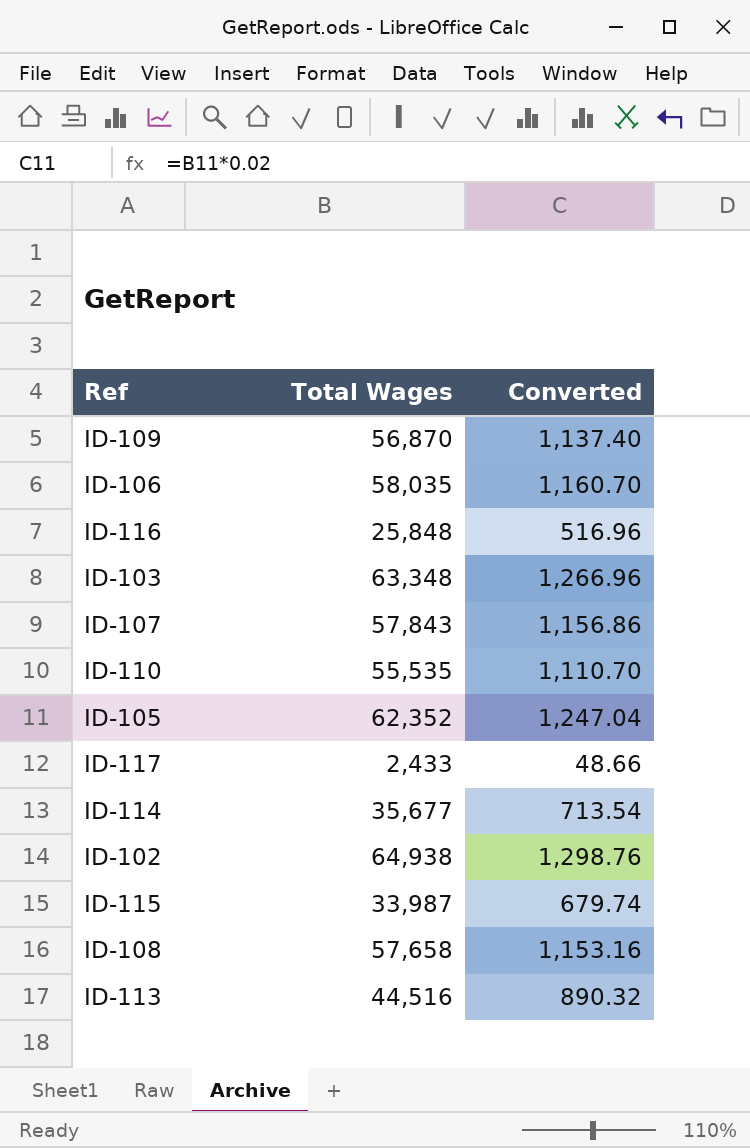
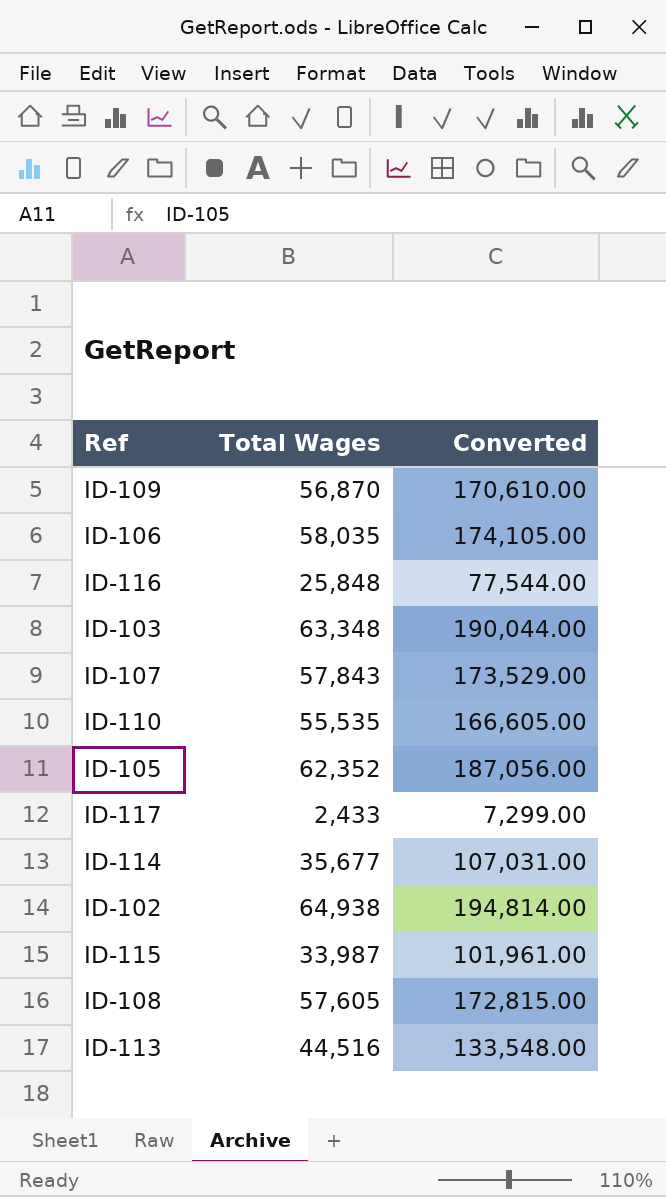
column Converted | formula: [Total Wages] * 0.02 -> [Total Wages] * 3
ID-108 | Total Wages: 57,658 -> 57,605

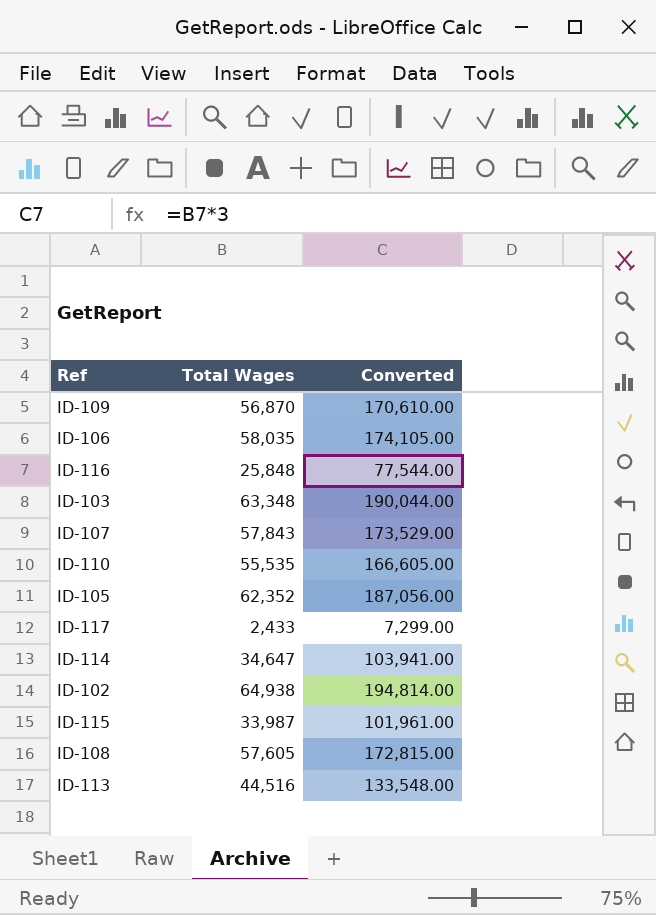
ID-114 | Total Wages: 35,677 -> 34,647
ID-114 | Converted: 107,031.00 -> 103,941.00

